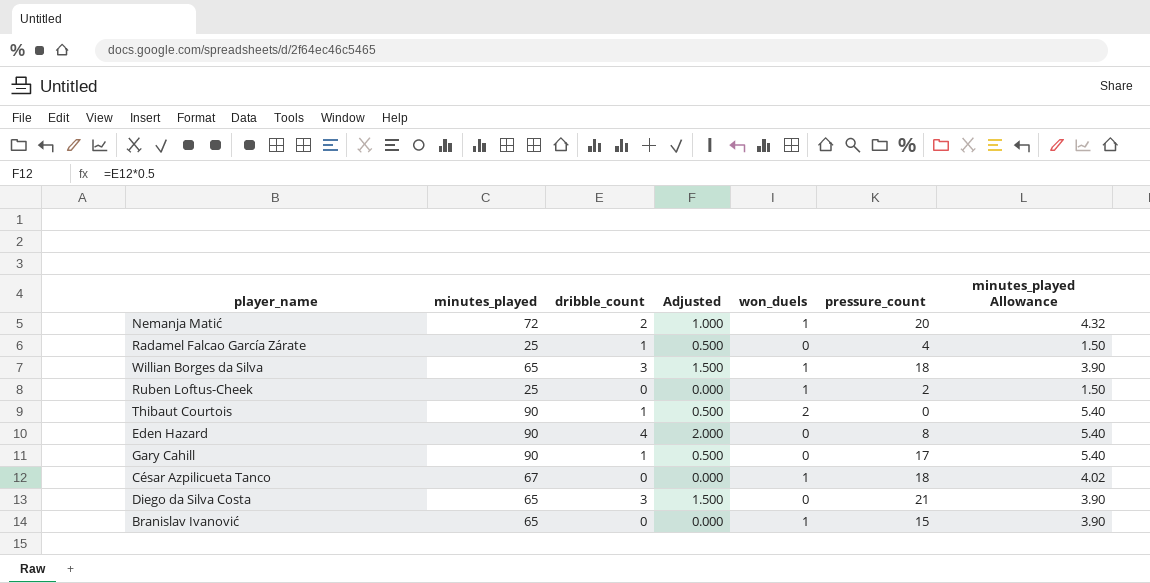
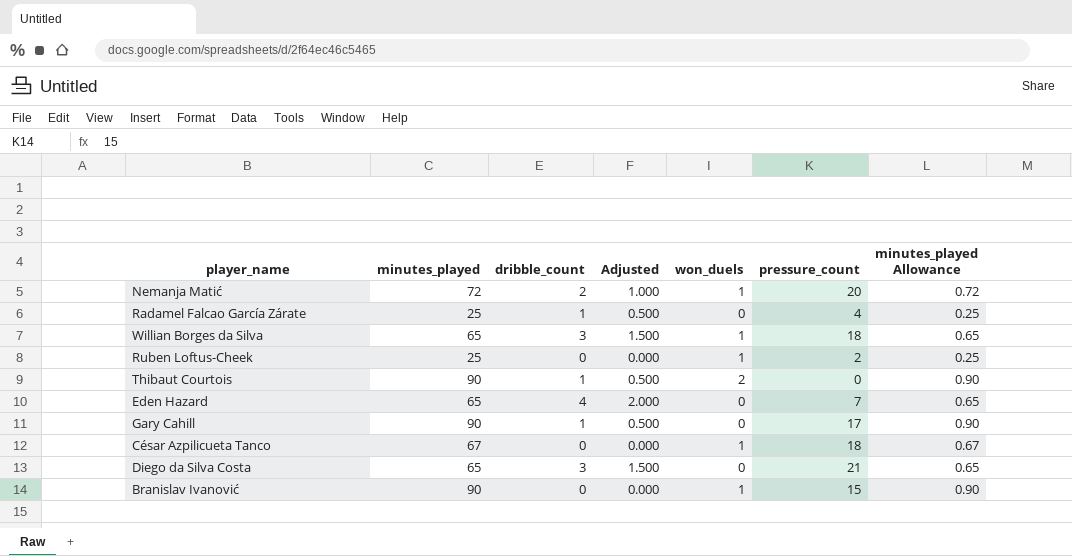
column minutes_played Allowance | formula: [minutes_played] * 0.06 -> [minutes_played] * 0.01
Eden Hazard | minutes_played: 90 -> 65
Eden Hazard | pressure_count: 8 -> 7
Branislav Ivanović | minutes_played: 65 -> 90

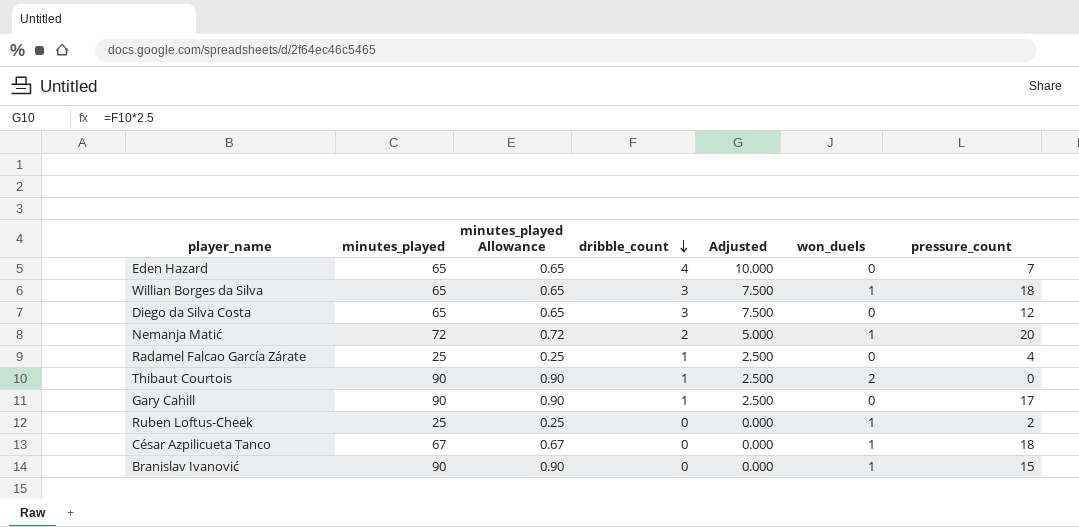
row order: none -> dribble_count descending
column minutes_played Allowance | position: 7 -> 3
column Adjusted | formula: [dribble_count] * 0.5 -> [dribble_count] * 2.5
Diego da Silva Costa | pressure_count: 21 -> 12

